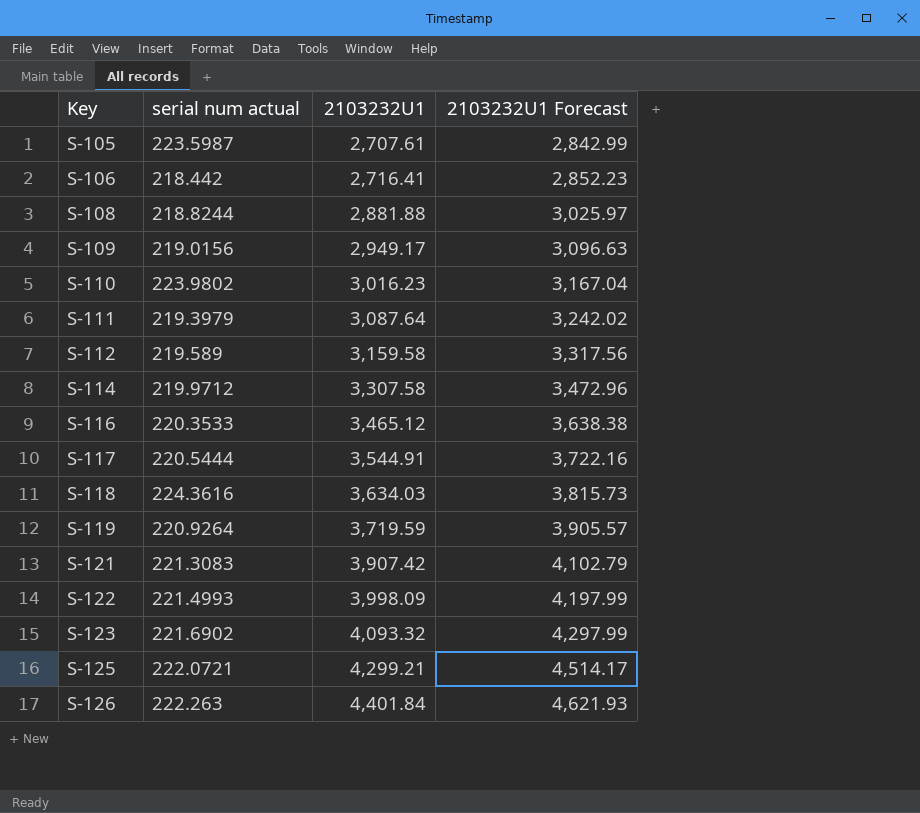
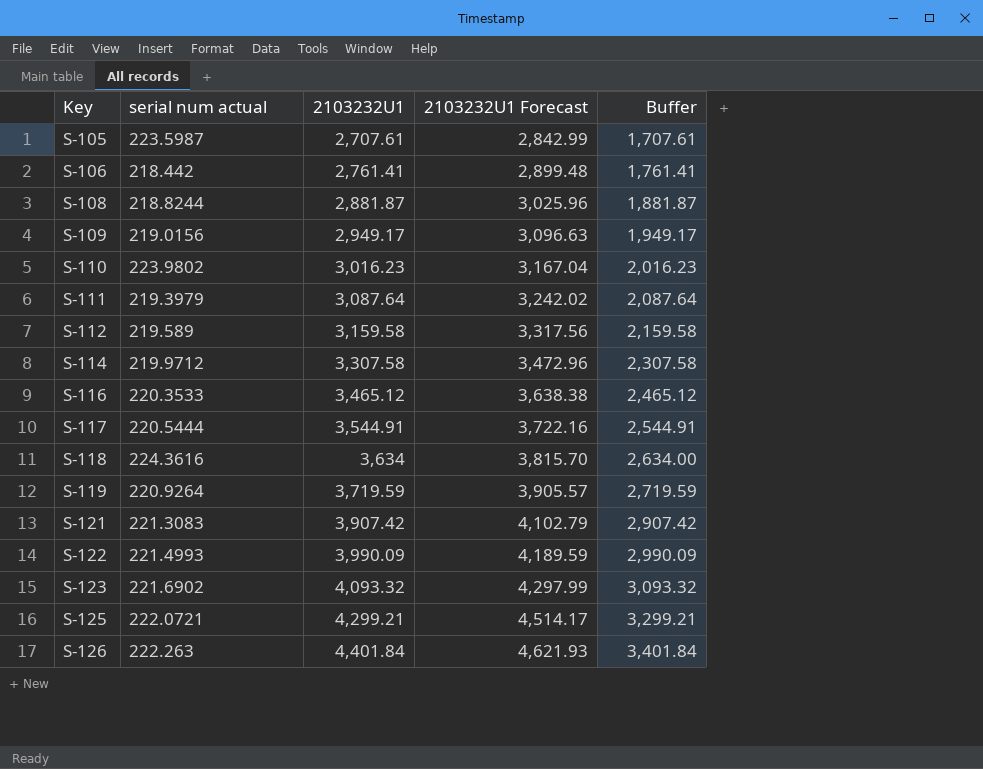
column Buffer | formula: none -> [2103232U1] - 1000
S-106 | 2103232U1: 2,716.41 -> 2,761.41
S-106 | 2103232U1 Forecast: 2,852.23 -> 2,899.48
S-108 | 2103232U1: 2,881.88 -> 2,881.87
S-108 | 2103232U1 Forecast: 3,025.97 -> 3,025.96
S-118 | 2103232U1: 3,634.03 -> 3,634
S-118 | 2103232U1 Forecast: 3,815.73 -> 3,815.70
S-122 | 2103232U1: 3,998.09 -> 3,990.09
S-122 | 2103232U1 Forecast: 4,197.99 -> 4,189.59

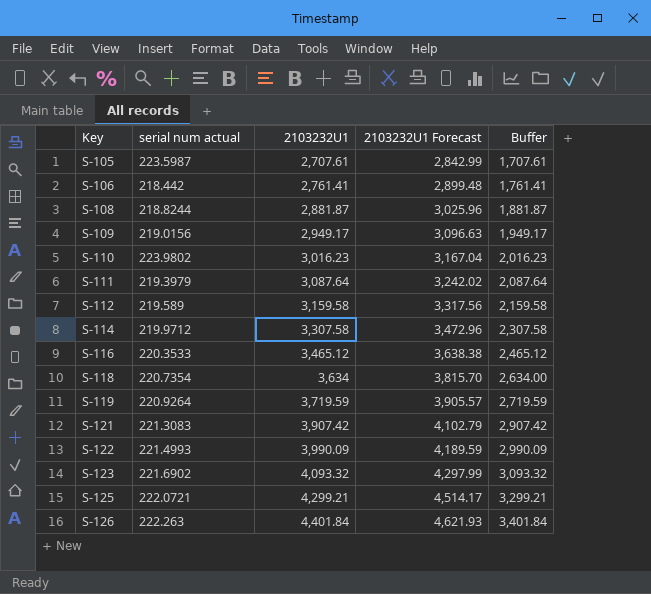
row S-117: 220.5444 | 3,544.91 | 3,722.16 | 2,544.91 -> none
S-118 | serial num actual: 224.3616 -> 220.7354

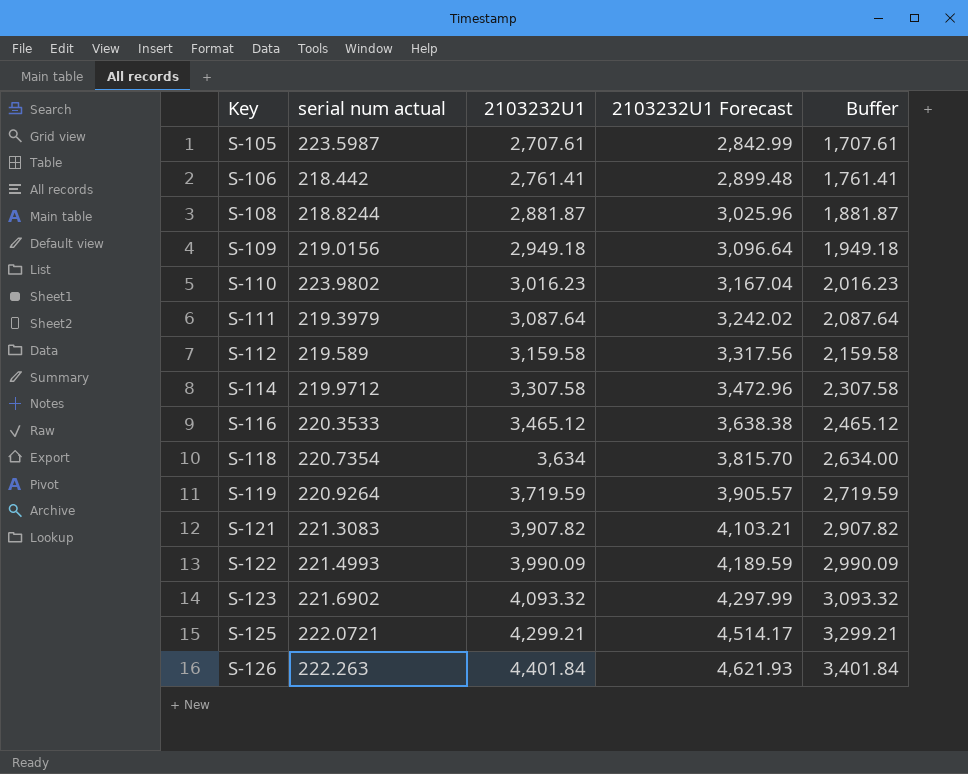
S-109 | 2103232U1: 2,949.17 -> 2,949.18
S-109 | 2103232U1 Forecast: 3,096.63 -> 3,096.64
S-109 | Buffer: 1,949.17 -> 1,949.18
S-121 | 2103232U1: 3,907.42 -> 3,907.82
S-121 | 2103232U1 Forecast: 4,102.79 -> 4,103.21
S-121 | Buffer: 2,907.42 -> 2,907.82

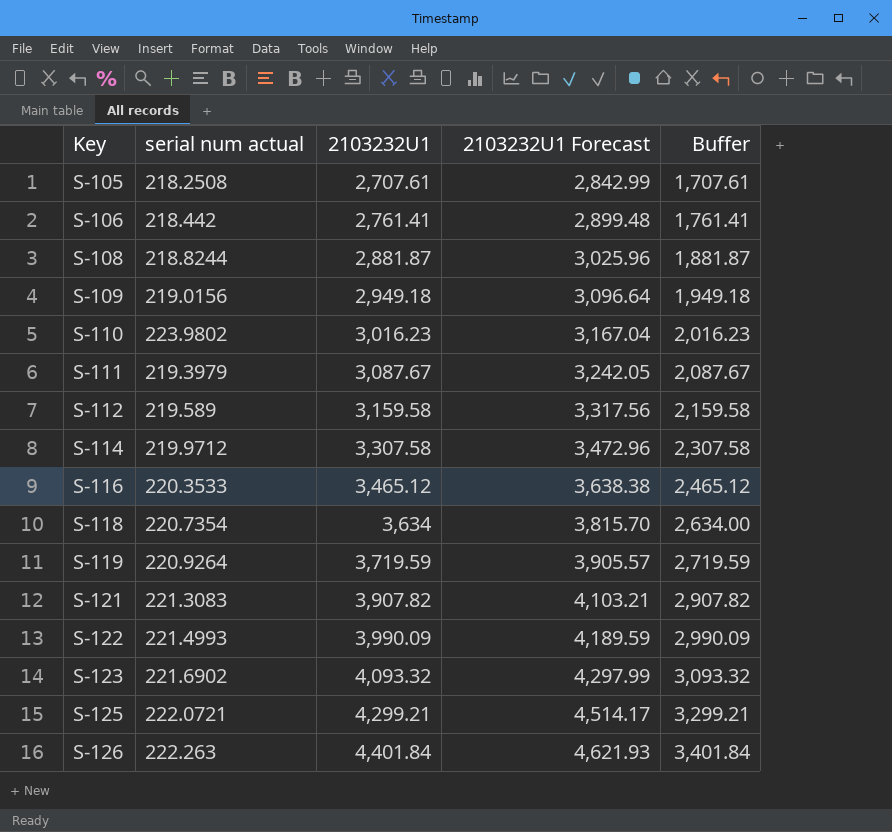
S-105 | serial num actual: 223.5987 -> 218.2508
S-111 | 2103232U1: 3,087.64 -> 3,087.67
S-111 | 2103232U1 Forecast: 3,242.02 -> 3,242.05
S-111 | Buffer: 2,087.64 -> 2,087.67

